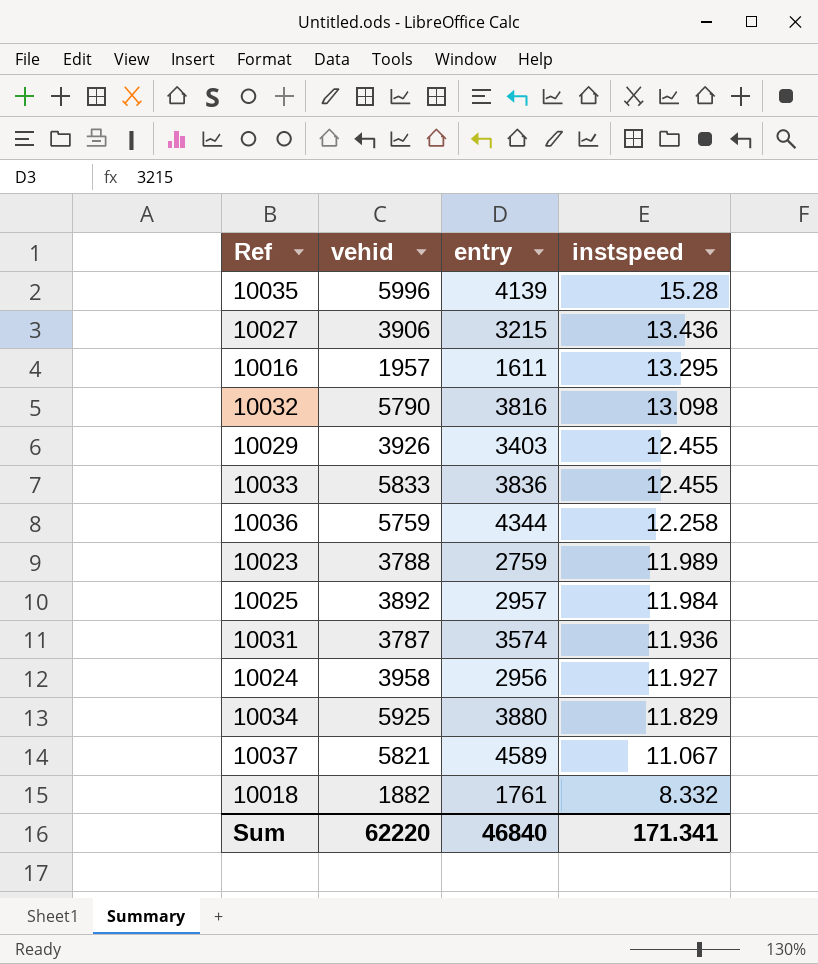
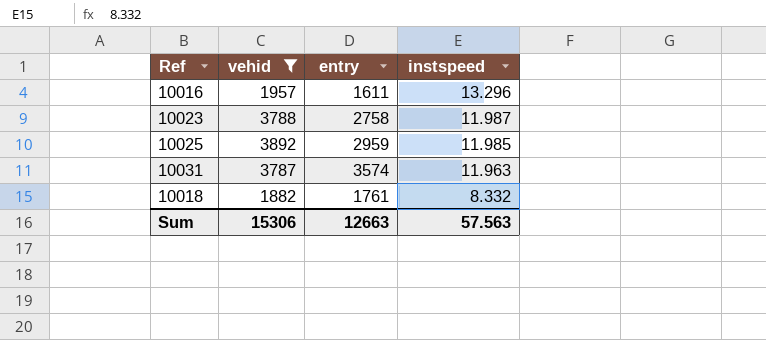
filter: none -> vehid <= 3892
10016 | instspeed: 13.295 -> 13.296
10023 | entry: 2759 -> 2758
10023 | instspeed: 11.989 -> 11.987
10025 | entry: 2957 -> 2959
10025 | instspeed: 11.984 -> 11.985
10031 | instspeed: 11.936 -> 11.963
Sum | vehid: 62220 -> 15306
Sum | entry: 46840 -> 12663
Sum | instspeed: 171.341 -> 57.563

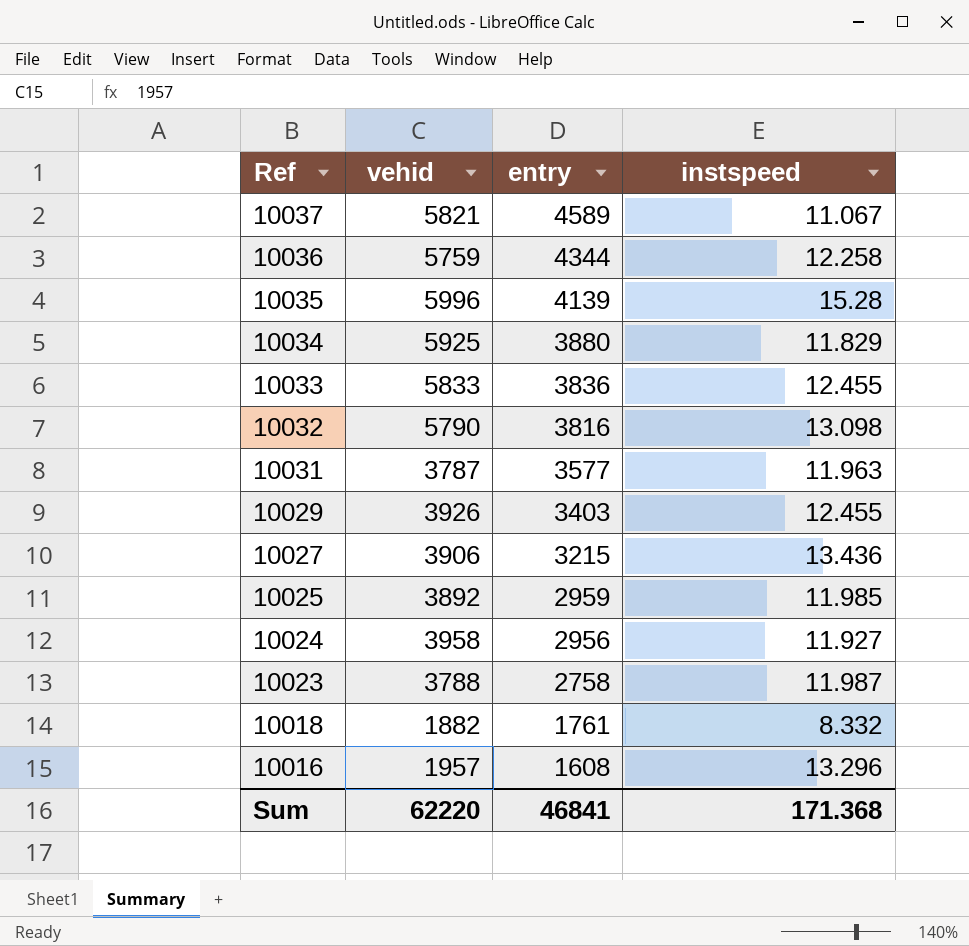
filter: vehid <= 3892 -> none
row order: instspeed descending -> Ref descending
10031 | entry: 3574 -> 3577
10016 | entry: 1611 -> 1608
Sum | vehid: 15306 -> 62220
Sum | entry: 12663 -> 46841
Sum | instspeed: 57.563 -> 171.368

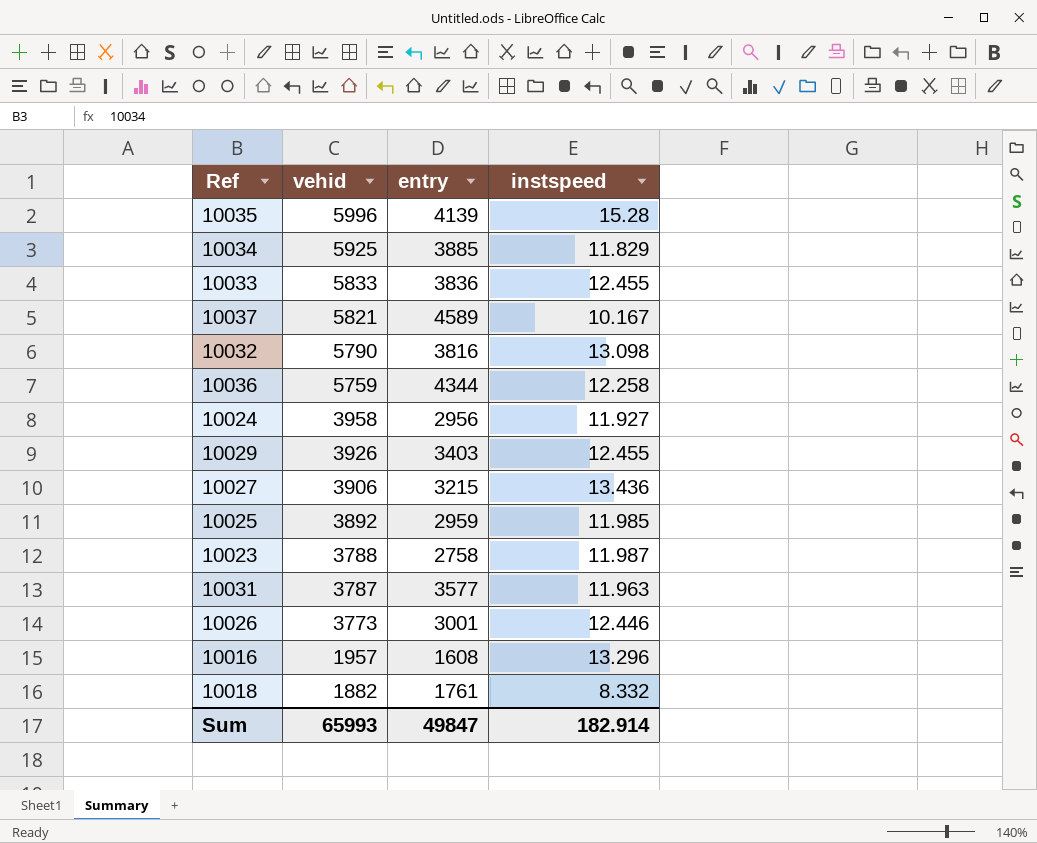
row order: Ref descending -> vehid descending
10034 | entry: 3880 -> 3885
10037 | instspeed: 11.067 -> 10.167
row 10026: none -> 3773 | 3001 | 12.446
Sum | vehid: 62220 -> 65993
Sum | entry: 46841 -> 49847
Sum | instspeed: 171.368 -> 182.914

